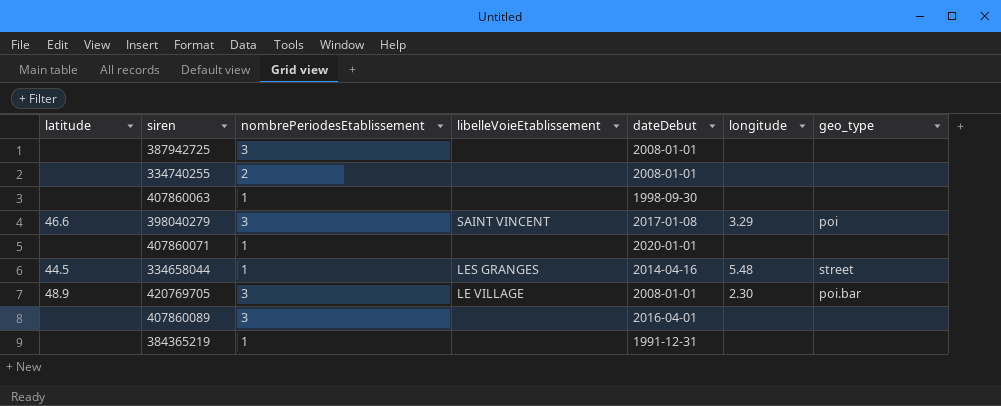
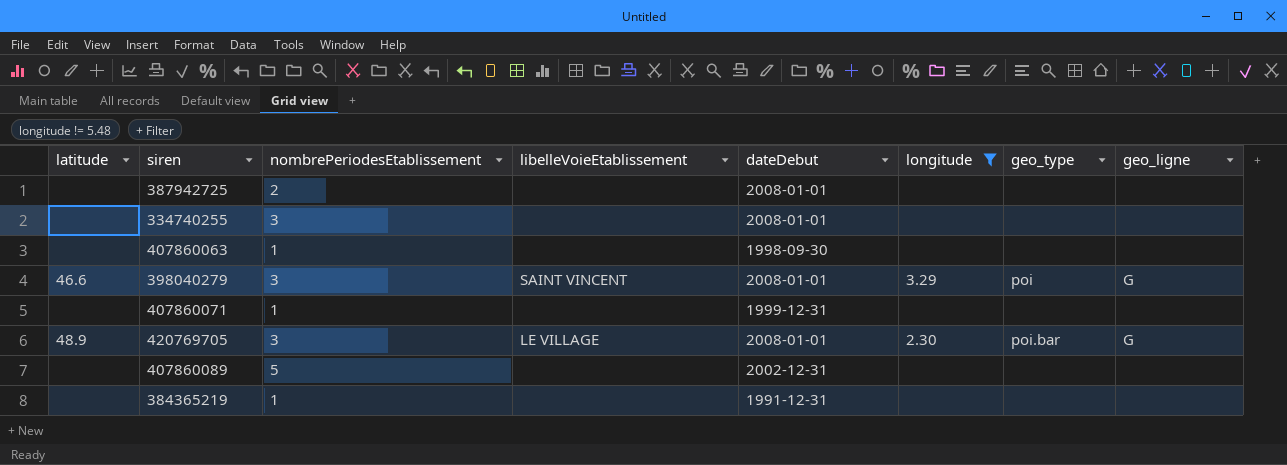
filter: none -> longitude != 5.48
column geo_ligne | position: none -> 8
387942725 | nombrePeriodesEtablissement: 3 -> 2
334740255 | nombrePeriodesEtablissement: 2 -> 3
398040279 | dateDebut: 2017-01-08 -> 2008-01-01
407860071 | dateDebut: 2020-01-01 -> 1999-12-31
407860089 | nombrePeriodesEtablissement: 3 -> 5
407860089 | dateDebut: 2016-04-01 -> 2002-12-31

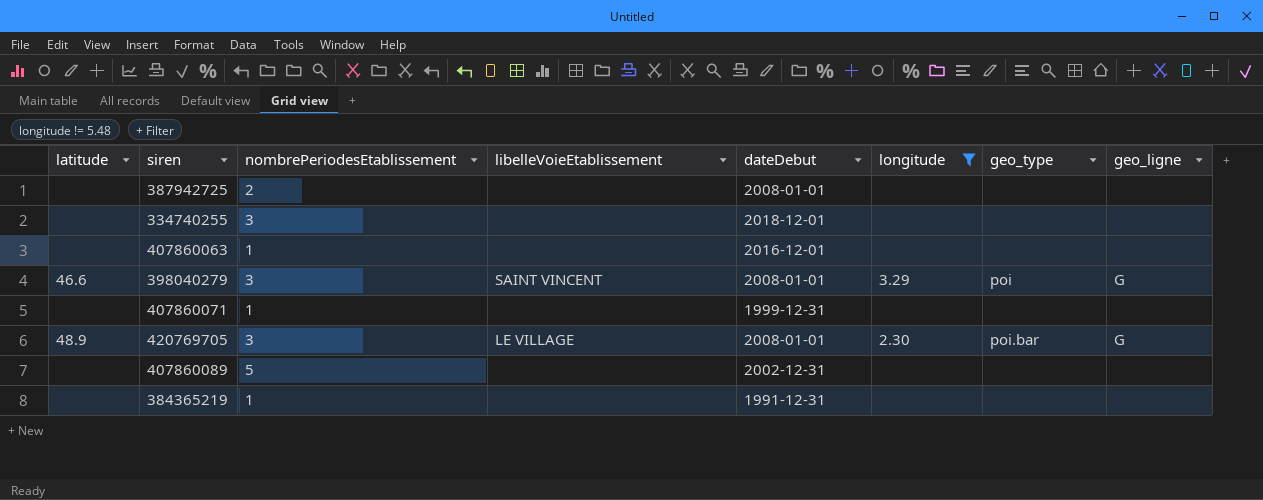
334740255 | dateDebut: 2008-01-01 -> 2018-12-01
407860063 | dateDebut: 1998-09-30 -> 2016-12-01

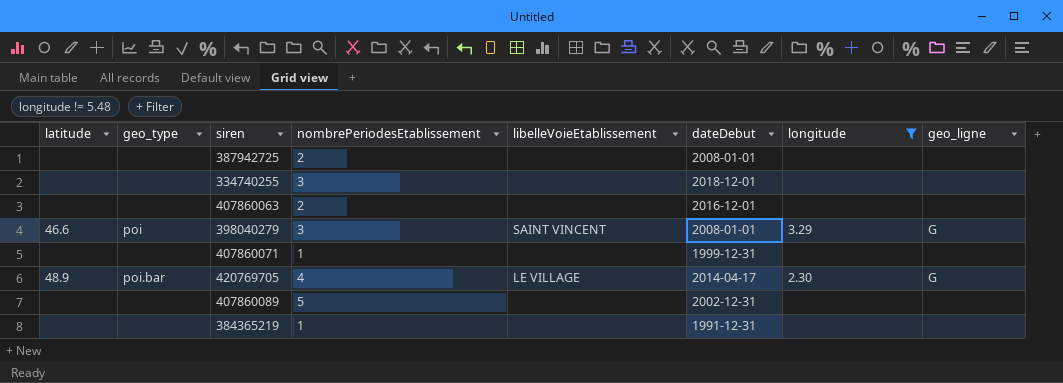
column geo_type | position: 7 -> 2
407860063 | nombrePeriodesEtablissement: 1 -> 2
420769705 | nombrePeriodesEtablissement: 3 -> 4
420769705 | dateDebut: 2008-01-01 -> 2014-04-17

